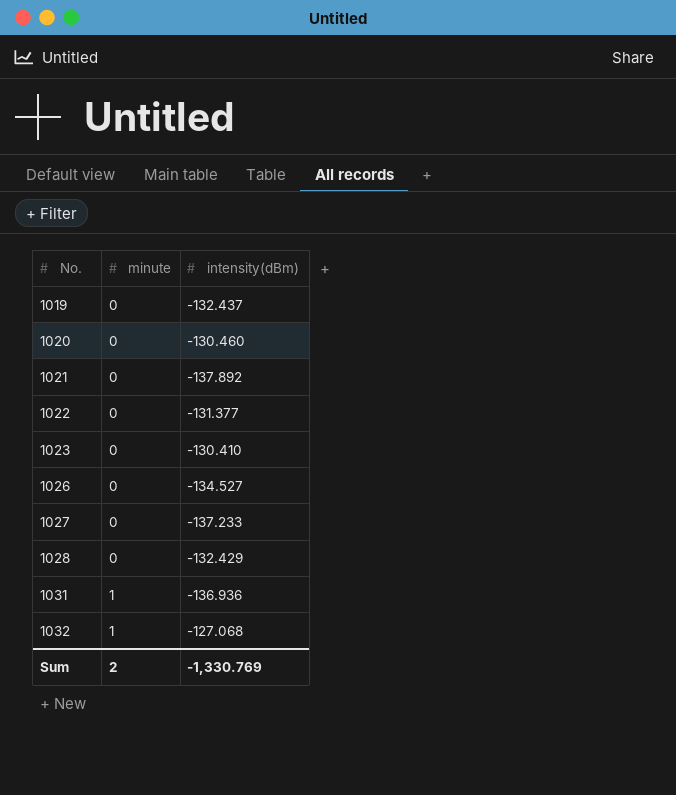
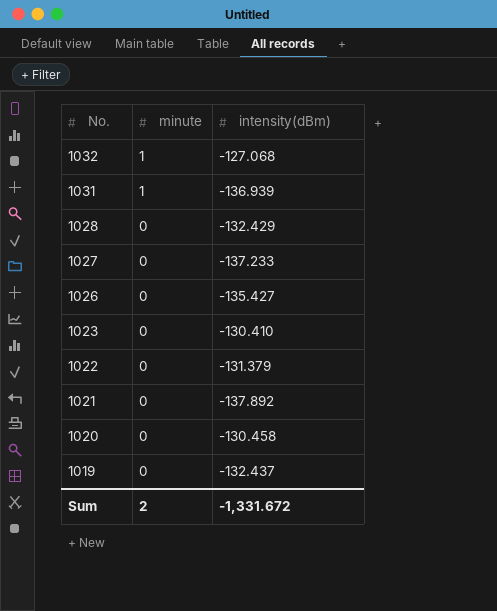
row order: No. ascending -> No. descending
1031 | intensity(dBm): -136.936 -> -136.939
1026 | intensity(dBm): -134.527 -> -135.427
1022 | intensity(dBm): -131.377 -> -131.379
1020 | intensity(dBm): -130.460 -> -130.458
Sum | intensity(dBm): -1,330.769 -> -1,331.672

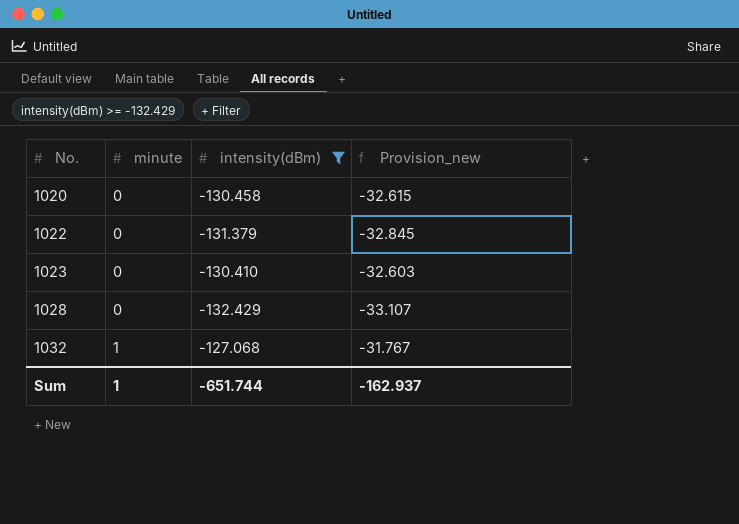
filter: none -> intensity(dBm) >= -132.429
row order: No. descending -> No. ascending
column Provision_new | formula: none -> [intensity(dBm)] * 0.25
Sum | minute: 2 -> 1
Sum | intensity(dBm): -1,331.672 -> -651.744

